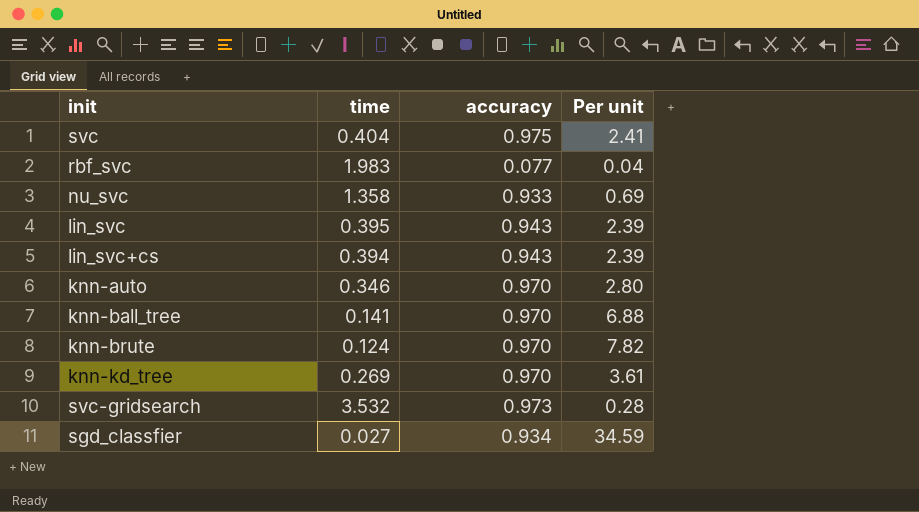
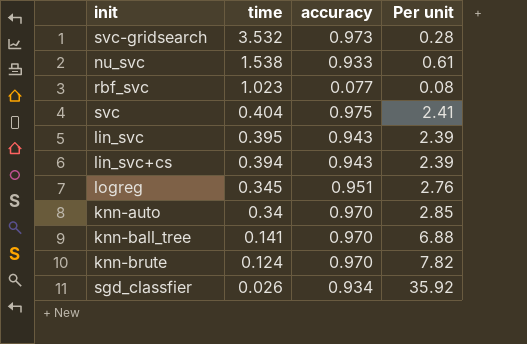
row order: none -> time descending
row knn-kd_tree: 0.269 | 0.970 | 3.61 -> none
nu_svc | time: 1.358 -> 1.538
nu_svc | Per unit: 0.69 -> 0.61
rbf_svc | time: 1.983 -> 1.023
rbf_svc | Per unit: 0.04 -> 0.08
row logreg: none -> 0.345 | 0.951 | 2.76
knn-auto | time: 0.346 -> 0.34
knn-auto | Per unit: 2.80 -> 2.85
sgd_classfier | time: 0.027 -> 0.026
sgd_classfier | Per unit: 34.59 -> 35.92

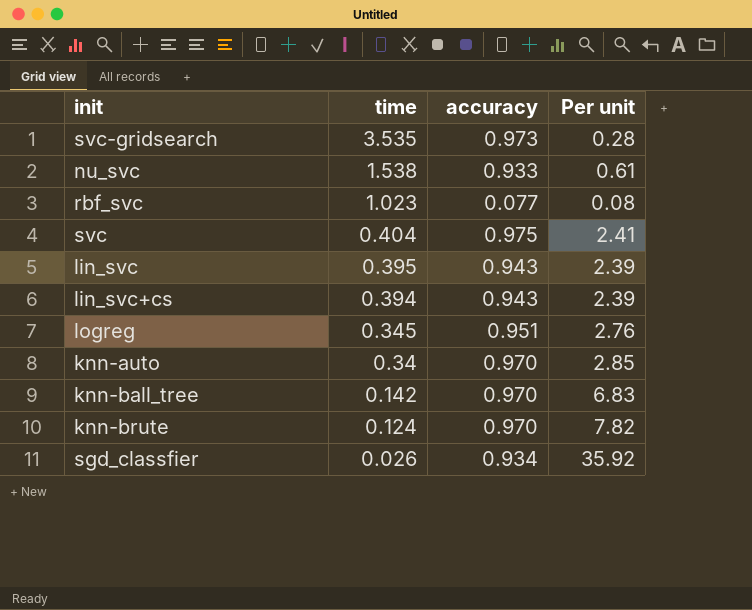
svc-gridsearch | time: 3.532 -> 3.535
knn-ball_tree | time: 0.141 -> 0.142
knn-ball_tree | Per unit: 6.88 -> 6.83

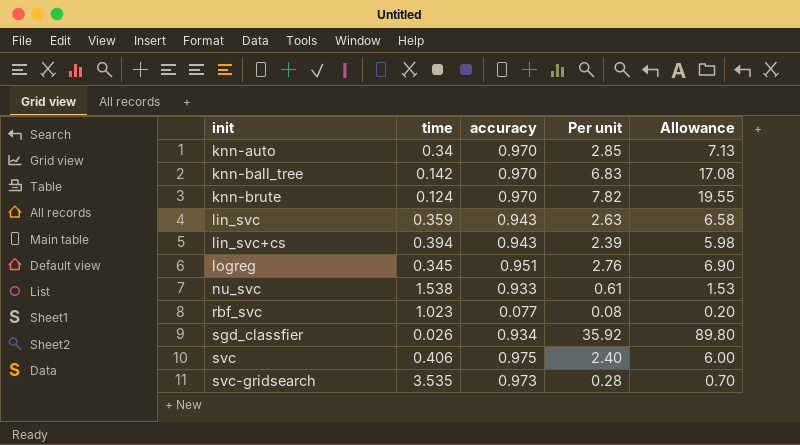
row order: time descending -> init ascending
column Allowance | formula: none -> [Per unit] * 2.5
lin_svc | time: 0.395 -> 0.359
lin_svc | Per unit: 2.39 -> 2.63
svc | time: 0.404 -> 0.406
svc | Per unit: 2.41 -> 2.40

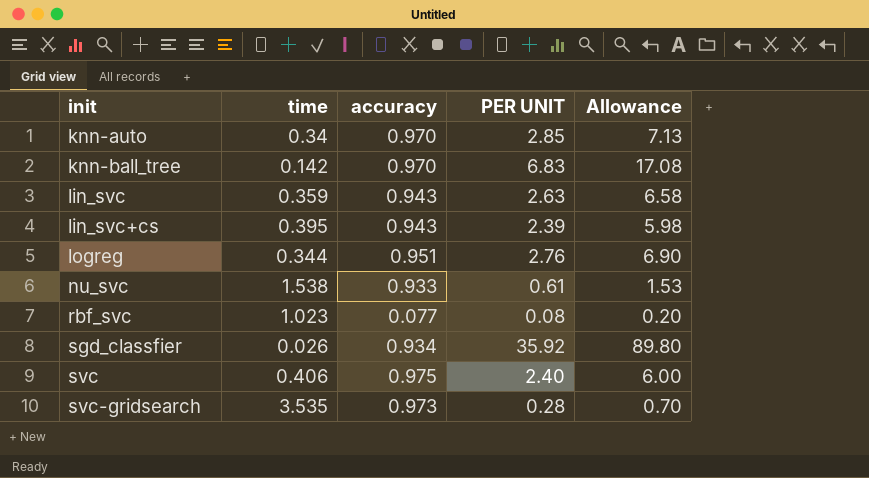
column name: Per unit -> PER UNIT
row knn-brute: 0.124 | 0.970 | 7.82 | 19.55 -> none
lin_svc+cs | time: 0.394 -> 0.395
logreg | time: 0.345 -> 0.344

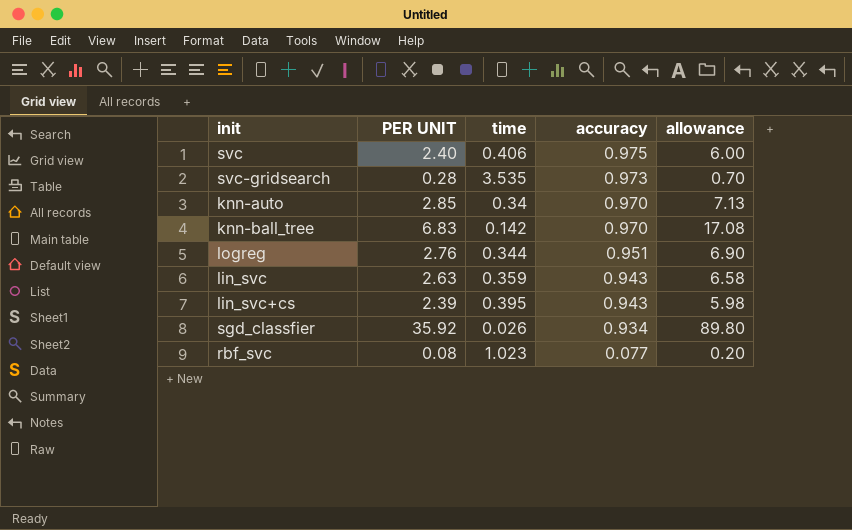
row order: init ascending -> accuracy descending
column PER UNIT | position: 4 -> 2
column name: Allowance -> allowance
row nu_svc: 1.538 | 0.933 | 0.61 | 1.53 -> none

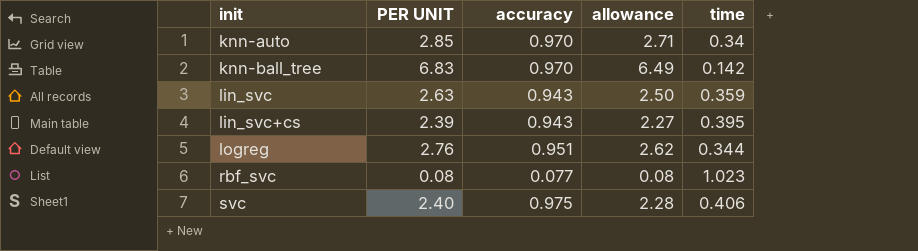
row order: accuracy descending -> init ascending
column allowance | formula: [PER UNIT] * 2.5 -> [PER UNIT] * 0.95
column time | position: 3 -> 5
row svc-gridsearch: 0.28 | 3.535 | 0.973 | 0.70 -> none
row sgd_classfier: 35.92 | 0.026 | 0.934 | 89.80 -> none

